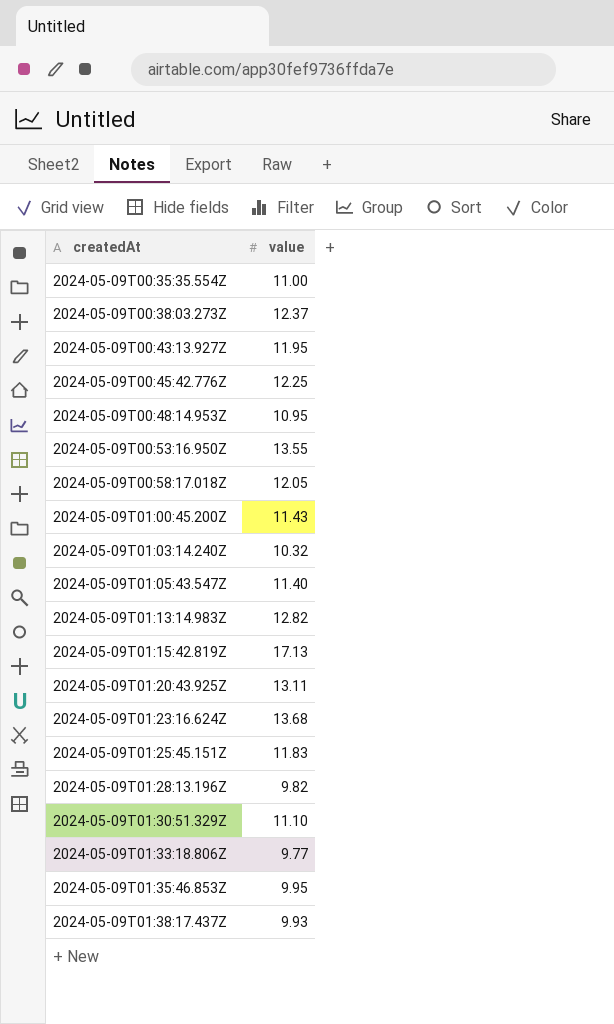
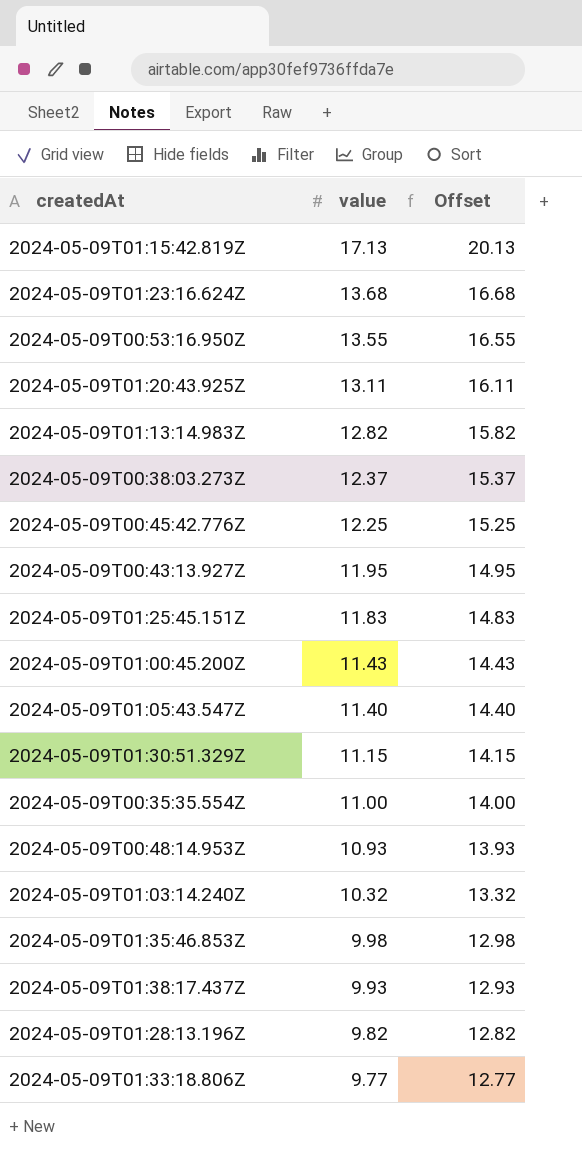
row order: createdAt ascending -> value descending
column Offset | formula: none -> [value] + 3
row 2024-05-09T00:58:17.018Z: 12.05 -> none
2024-05-09T01:30:51.329Z | value: 11.10 -> 11.15
2024-05-09T00:48:14.953Z | value: 10.95 -> 10.93
2024-05-09T01:35:46.853Z | value: 9.95 -> 9.98

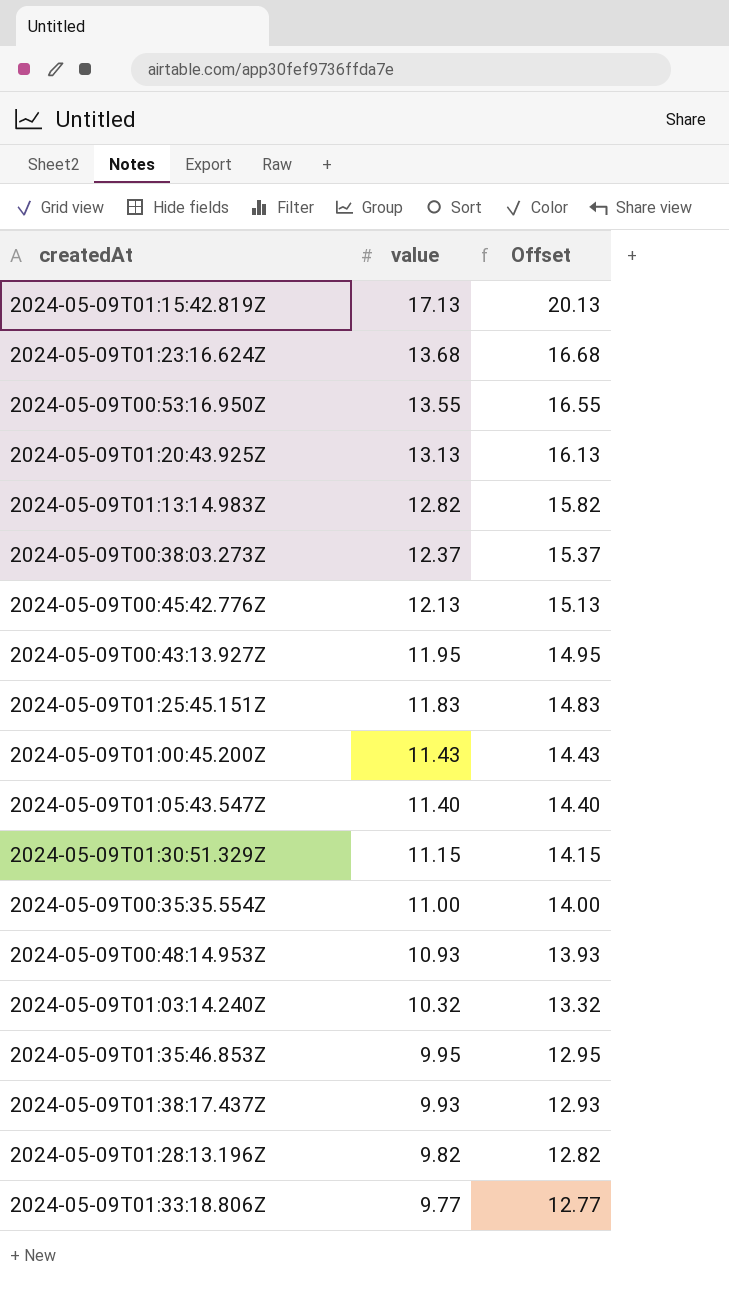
2024-05-09T01:20:43.925Z | value: 13.11 -> 13.13
2024-05-09T01:20:43.925Z | Offset: 16.11 -> 16.13
2024-05-09T00:45:42.776Z | value: 12.25 -> 12.13
2024-05-09T00:45:42.776Z | Offset: 15.25 -> 15.13
2024-05-09T01:35:46.853Z | value: 9.98 -> 9.95
2024-05-09T01:35:46.853Z | Offset: 12.98 -> 12.95

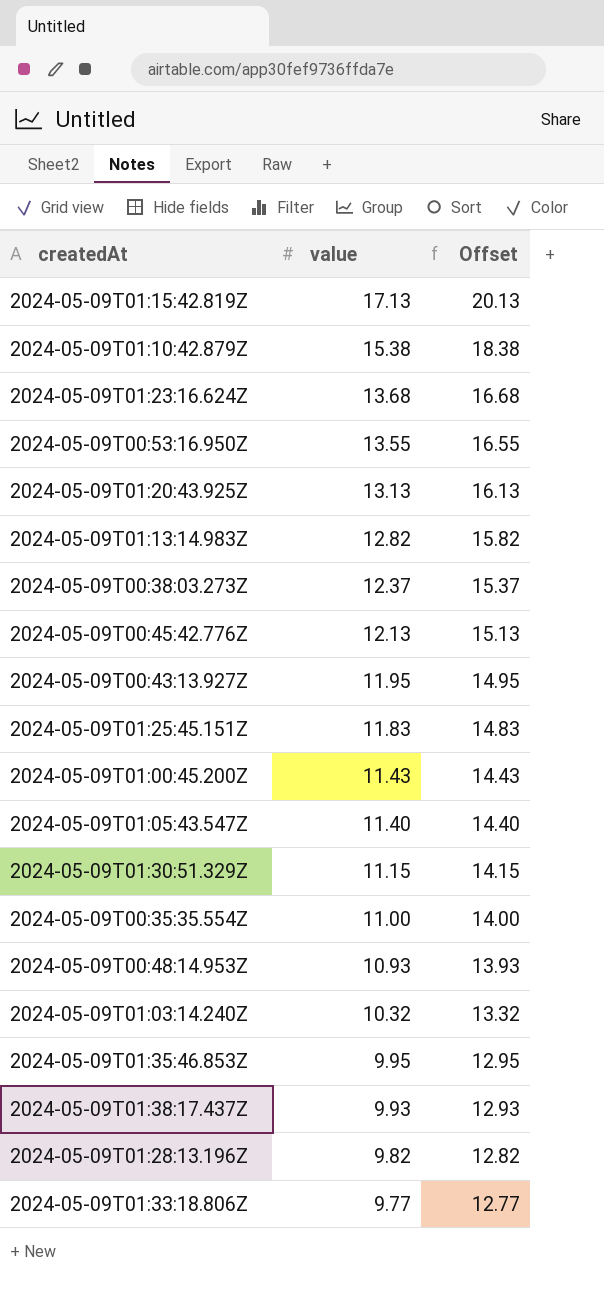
row 2024-05-09T01:10:42.879Z: none -> 15.38 | 18.38

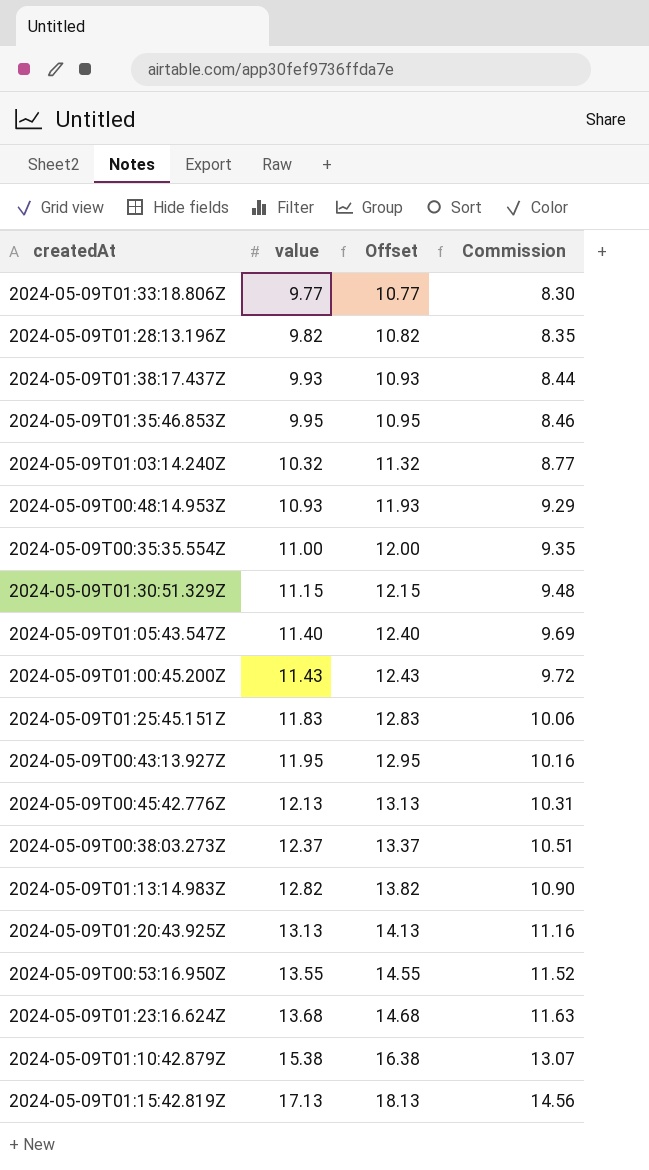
row order: value descending -> value ascending
column Offset | formula: [value] + 3 -> [value] + 1
column Commission | formula: none -> [value] * 0.85

